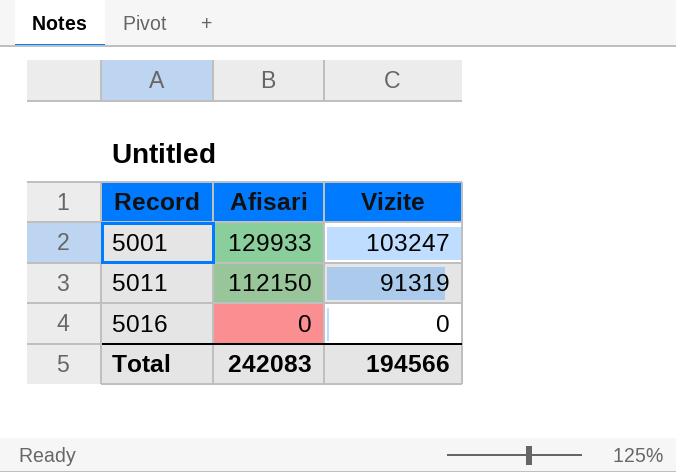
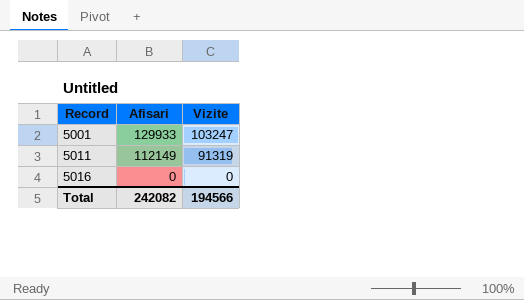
5011 | Afisari: 112150 -> 112149
Total | Afisari: 242083 -> 242082

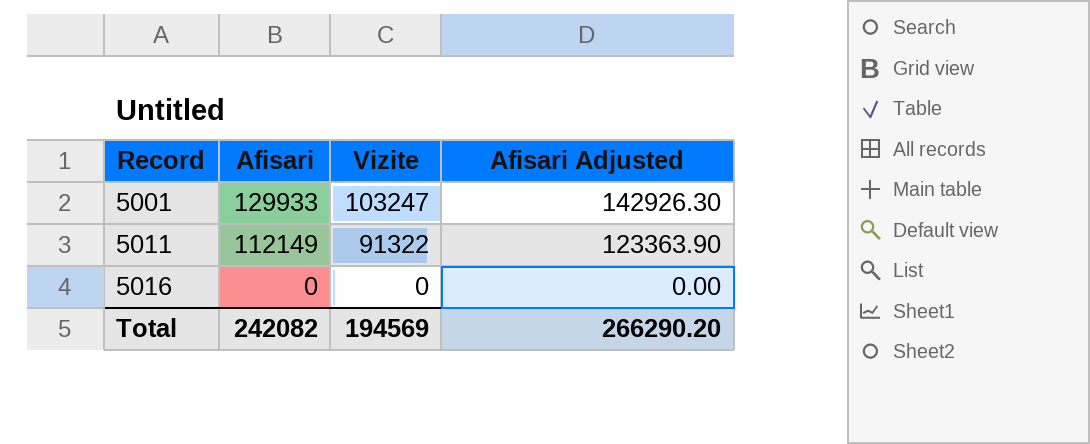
column Afisari Adjusted | formula: none -> [Afisari] * 1.1
5011 | Vizite: 91319 -> 91322
Total | Vizite: 194566 -> 194569

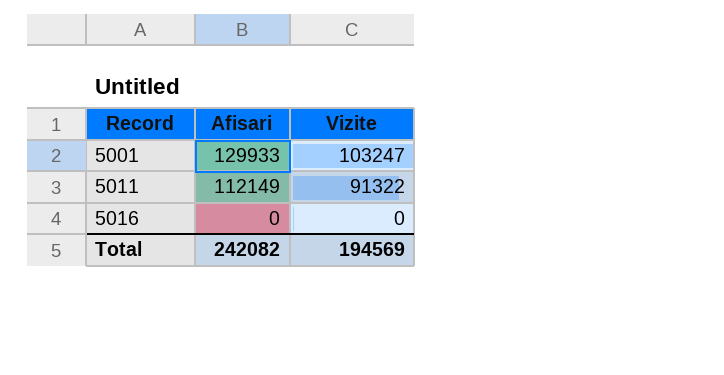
column Afisari Adjusted | formula: [Afisari] * 1.1 -> none

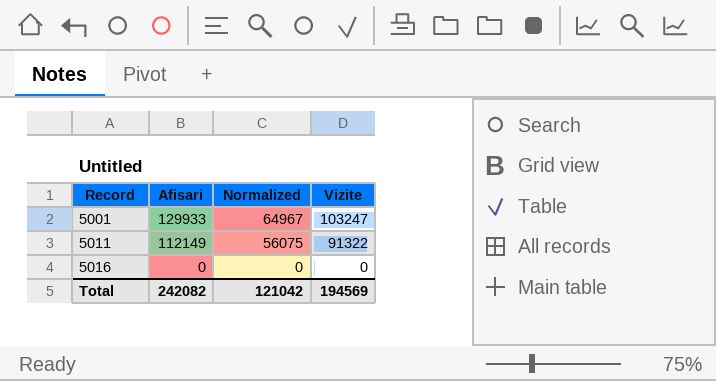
column Normalized | formula: none -> [Afisari] * 0.5

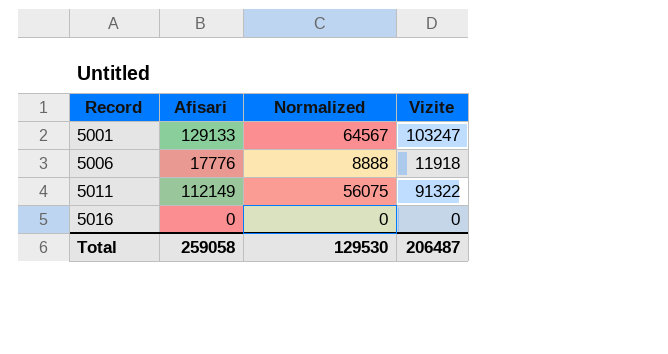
5001 | Afisari: 129933 -> 129133
5001 | Normalized: 64967 -> 64567
row 5006: none -> 17776 | 8888 | 11918
Total | Afisari: 242082 -> 259058
Total | Normalized: 121042 -> 129530
Total | Vizite: 194569 -> 206487

